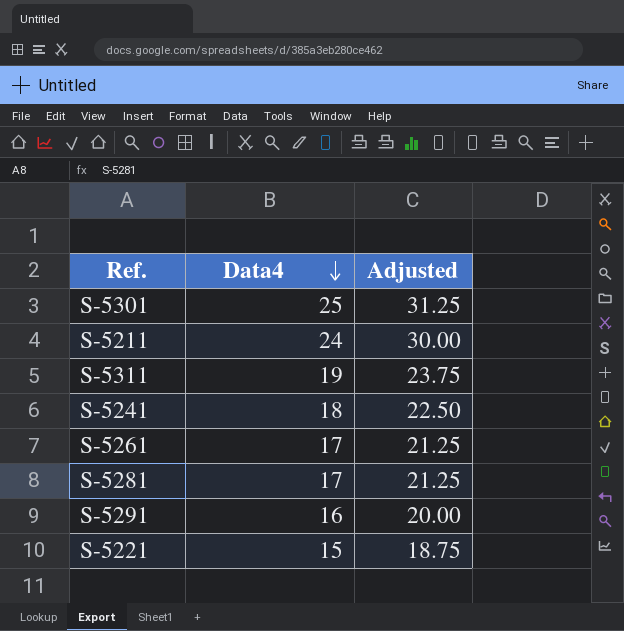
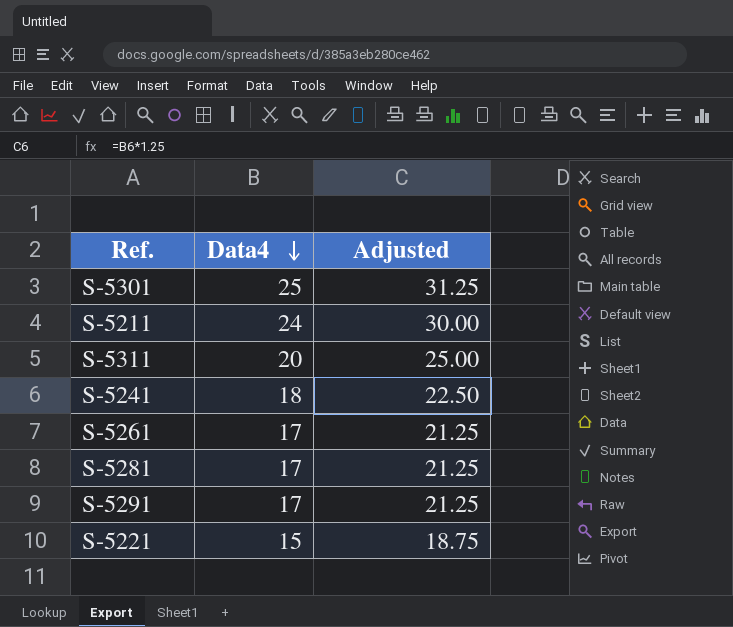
S-5311 | Data4: 19 -> 20
S-5311 | Adjusted: 23.75 -> 25.00
S-5291 | Data4: 16 -> 17
S-5291 | Adjusted: 20.00 -> 21.25

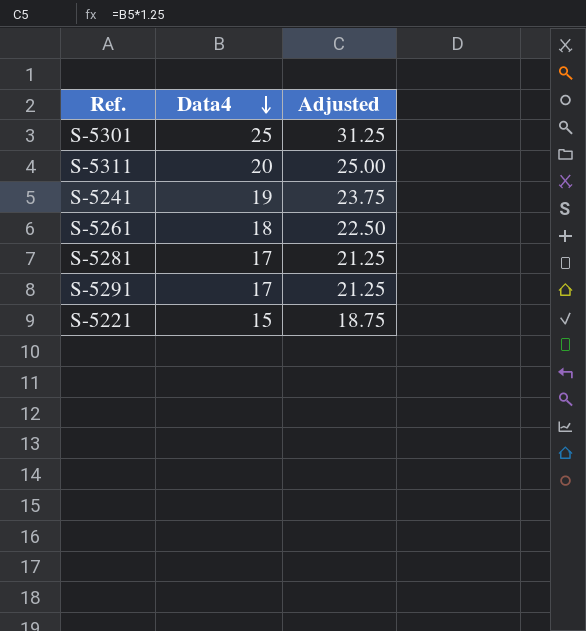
row S-5211: 24 | 30.00 -> none
S-5241 | Data4: 18 -> 19
S-5241 | Adjusted: 22.50 -> 23.75
S-5261 | Data4: 17 -> 18
S-5261 | Adjusted: 21.25 -> 22.50

